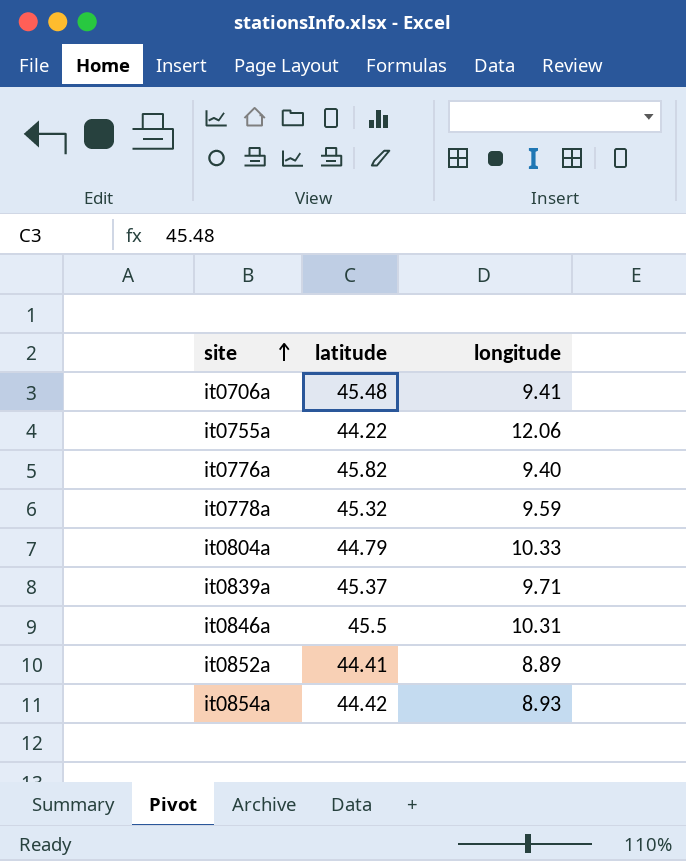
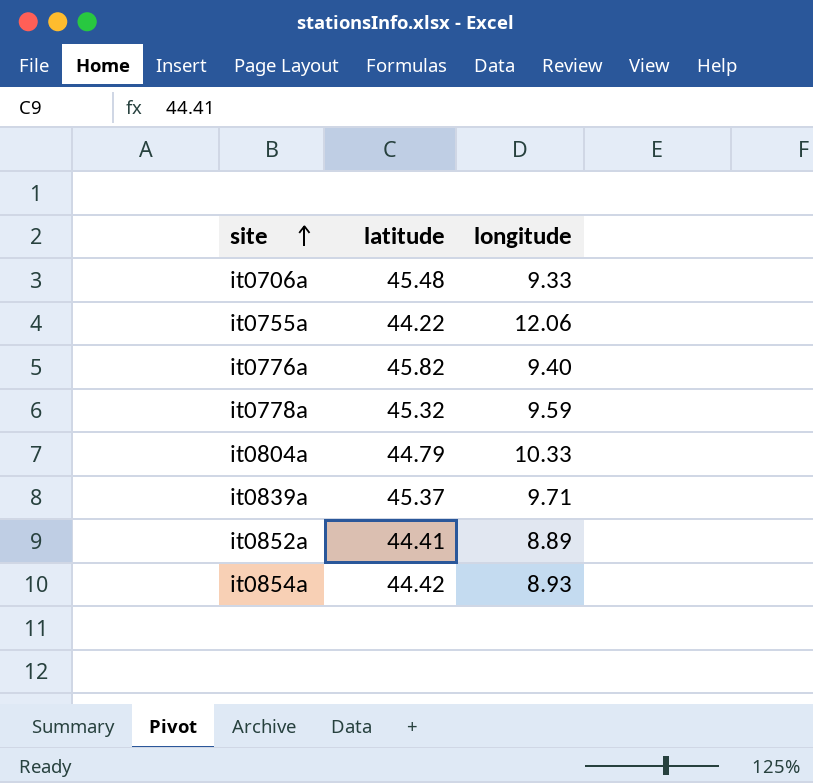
row it0846a: 45.5 | 10.31 -> none
it0706a | longitude: 9.41 -> 9.33

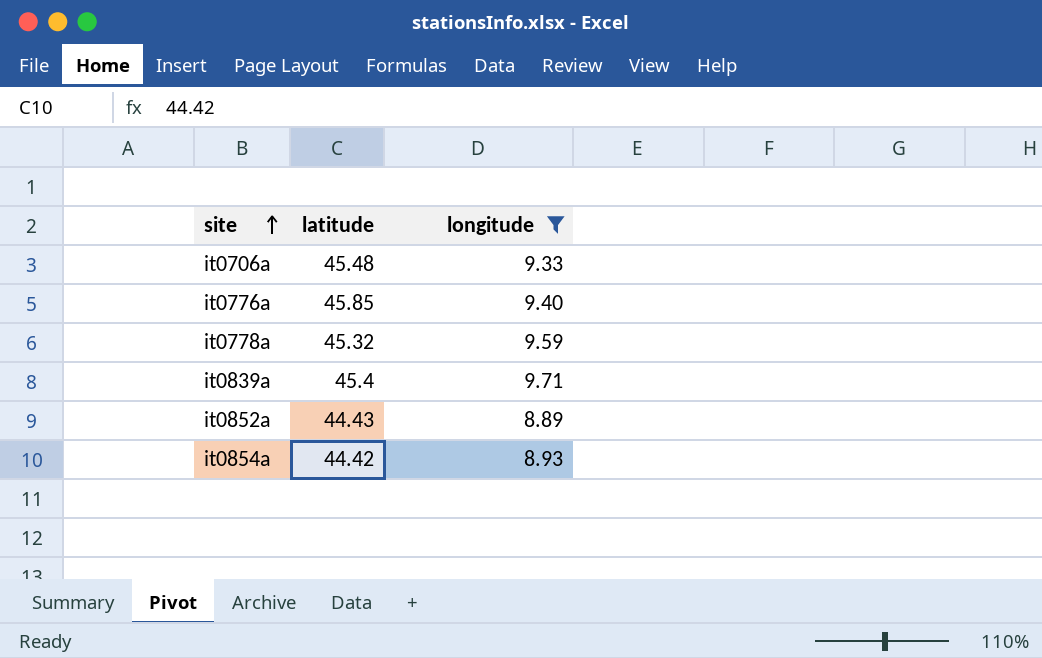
filter: none -> longitude <= 9.71
it0776a | latitude: 45.82 -> 45.85
it0839a | latitude: 45.37 -> 45.4
it0852a | latitude: 44.41 -> 44.43

